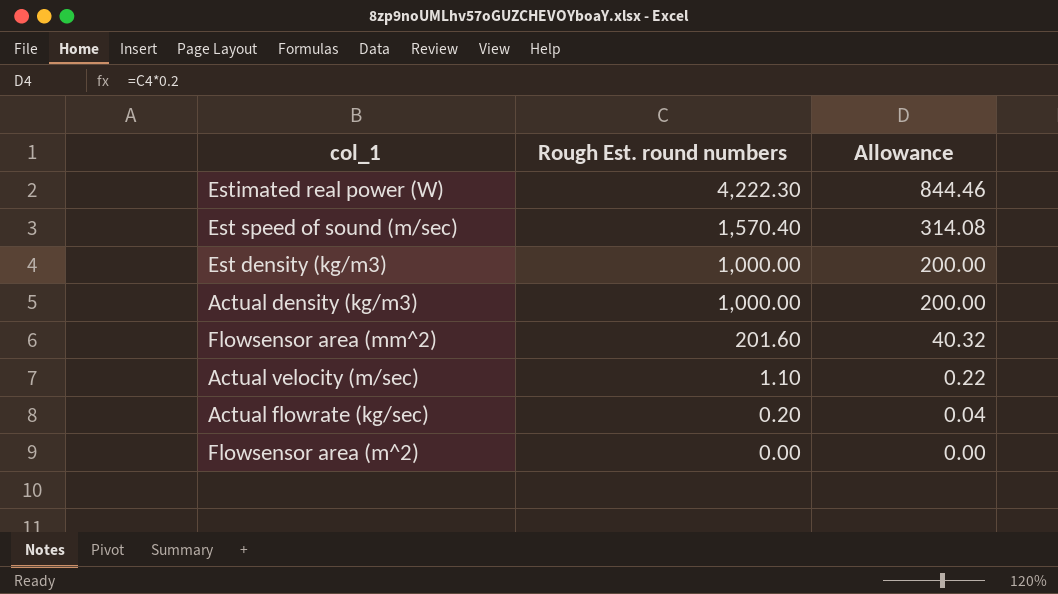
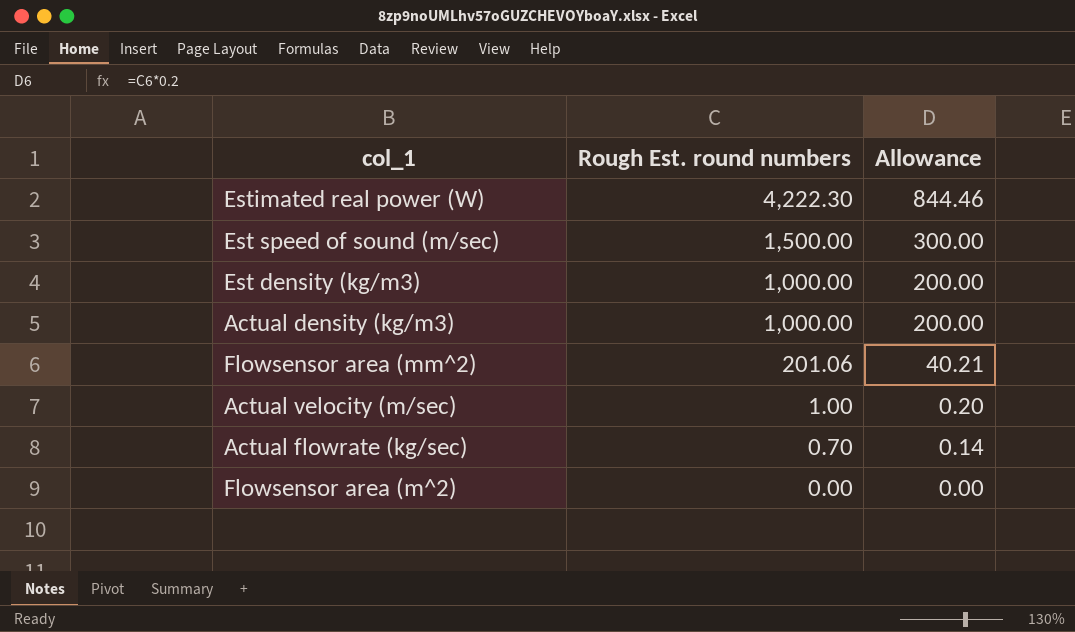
Est speed of sound (m/sec) | Rough Est. round numbers: 1,570.40 -> 1,500.00
Est speed of sound (m/sec) | Allowance: 314.08 -> 300.00
Flowsensor area (mm^2) | Rough Est. round numbers: 201.60 -> 201.06
Flowsensor area (mm^2) | Allowance: 40.32 -> 40.21
Actual velocity (m/sec) | Rough Est. round numbers: 1.10 -> 1.00
Actual velocity (m/sec) | Allowance: 0.22 -> 0.20
Actual flowrate (kg/sec) | Rough Est. round numbers: 0.20 -> 0.70
Actual flowrate (kg/sec) | Allowance: 0.04 -> 0.14

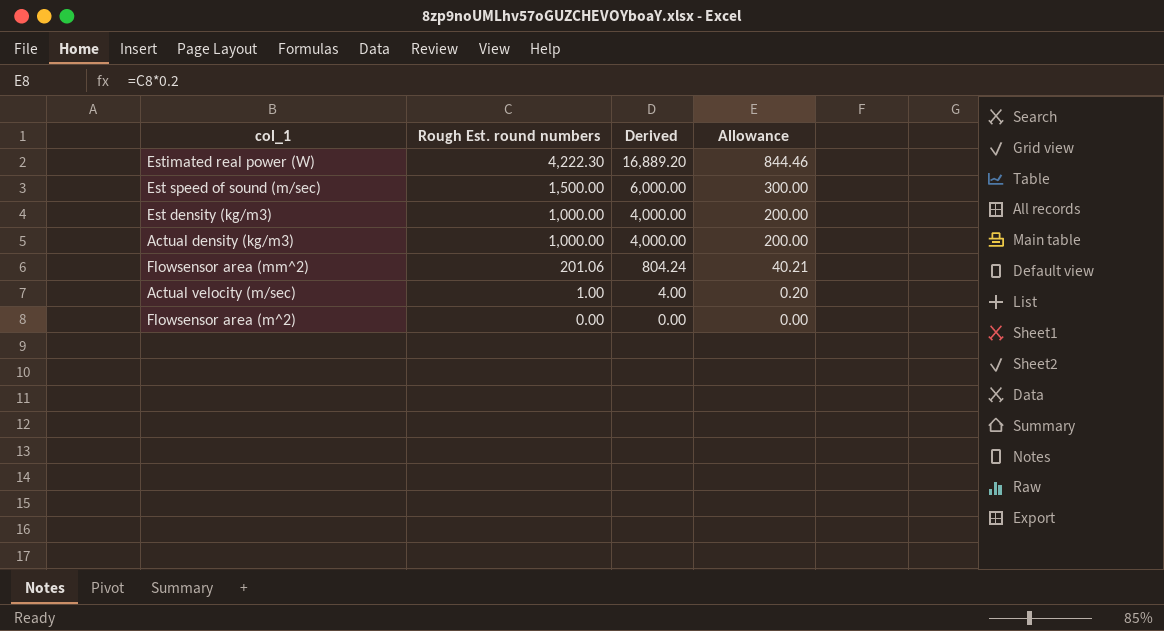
column Derived | formula: none -> [Rough Est. round numbers] * 4
row Actual flowrate (kg/sec): 0.70 | 0.14 -> none

